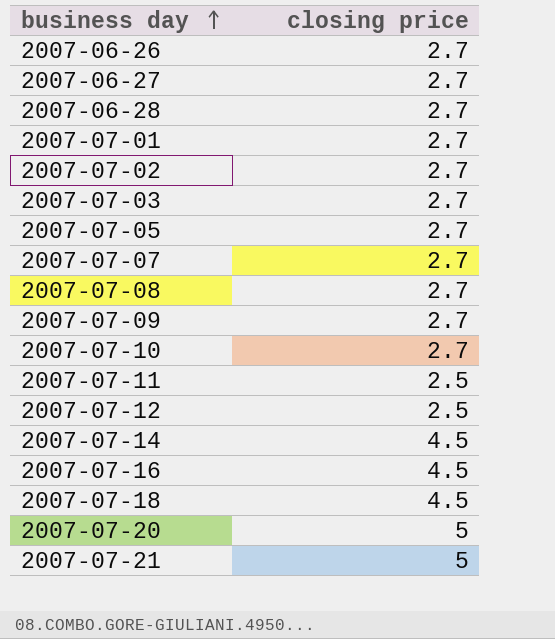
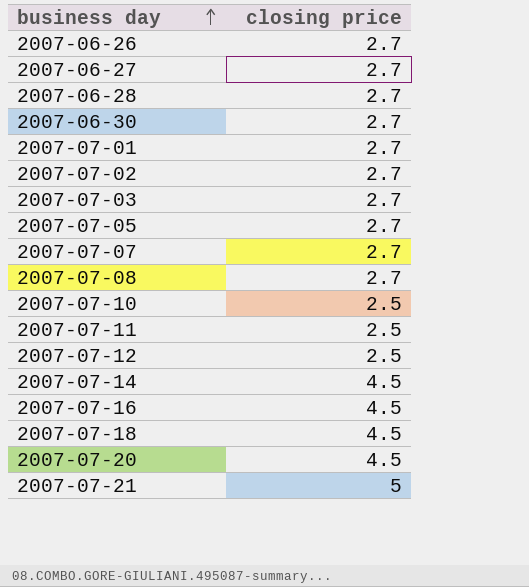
row 2007-07-09: 2.7 -> none
row 2007-06-30: none -> 2.7
2007-07-10 | closing price: 2.7 -> 2.5
2007-07-20 | closing price: 5 -> 4.5

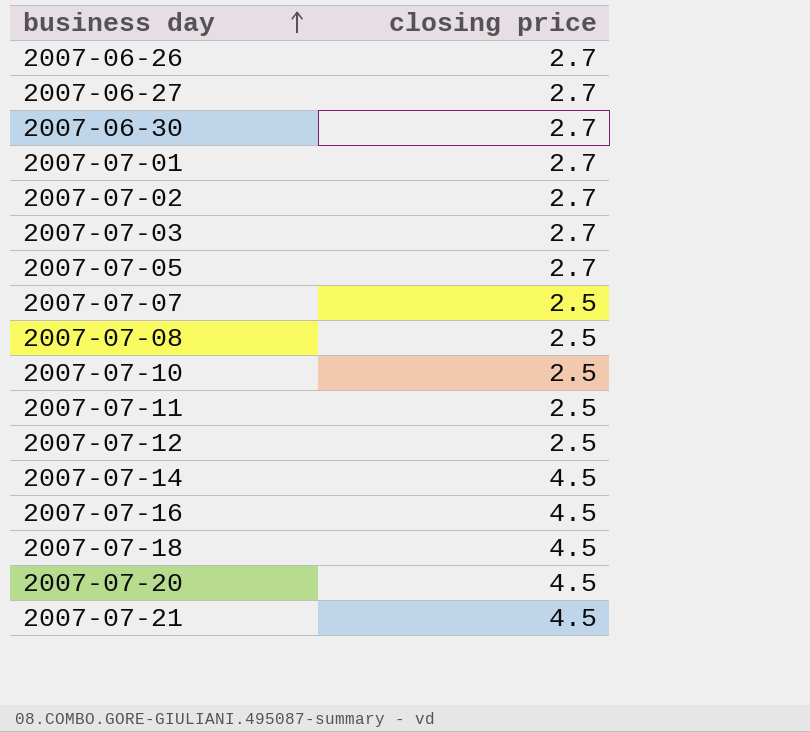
row 2007-06-28: 2.7 -> none
2007-07-07 | closing price: 2.7 -> 2.5
2007-07-08 | closing price: 2.7 -> 2.5
2007-07-21 | closing price: 5 -> 4.5

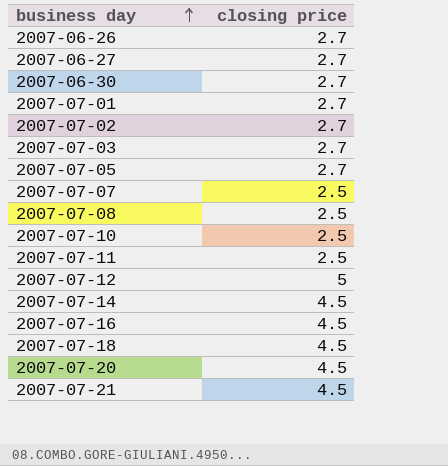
2007-07-12 | closing price: 2.5 -> 5

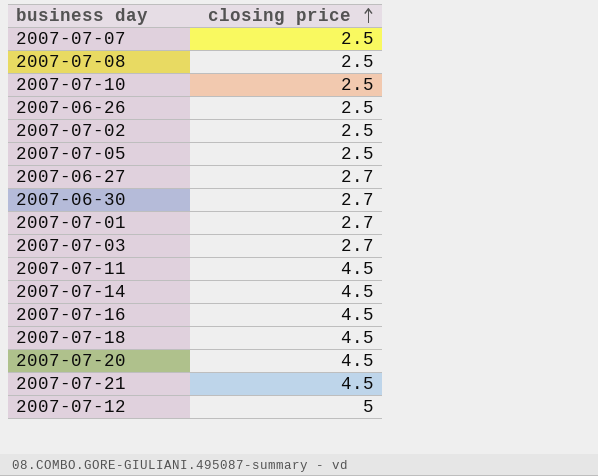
row order: business day ascending -> closing price ascending
2007-06-26 | closing price: 2.7 -> 2.5
2007-07-02 | closing price: 2.7 -> 2.5
2007-07-05 | closing price: 2.7 -> 2.5
2007-07-11 | closing price: 2.5 -> 4.5

